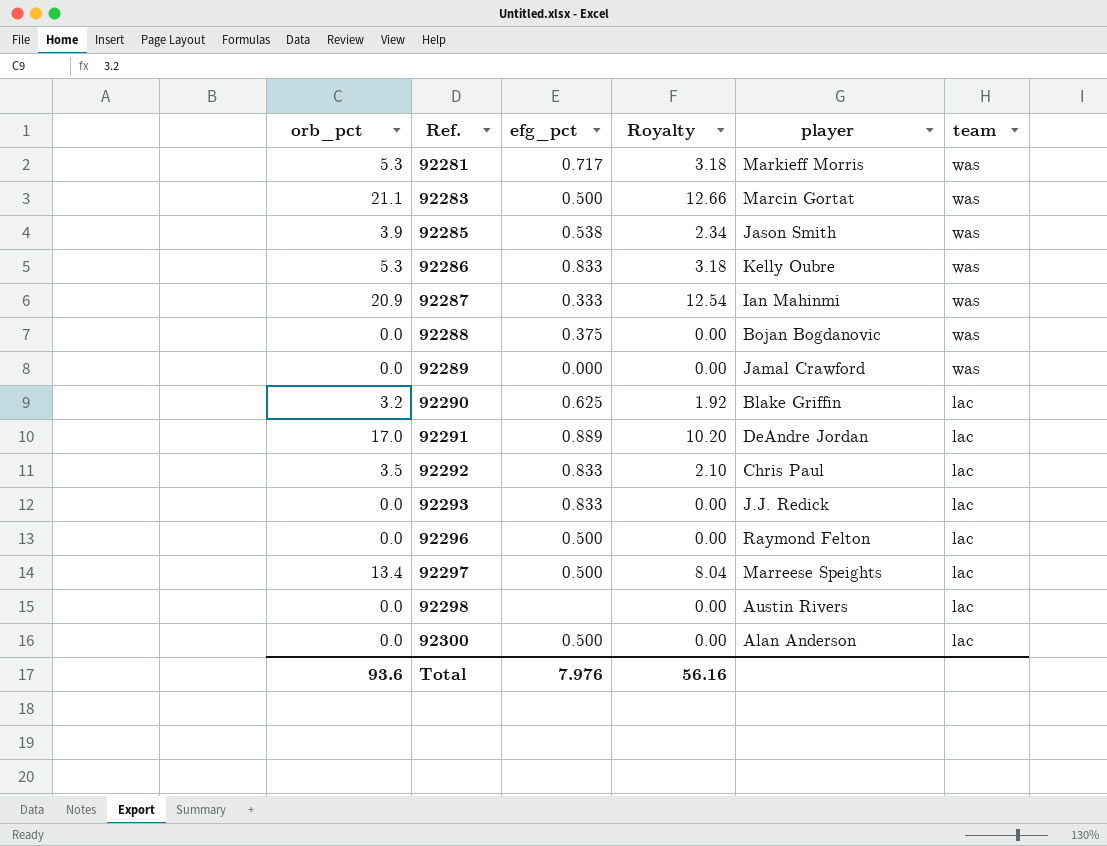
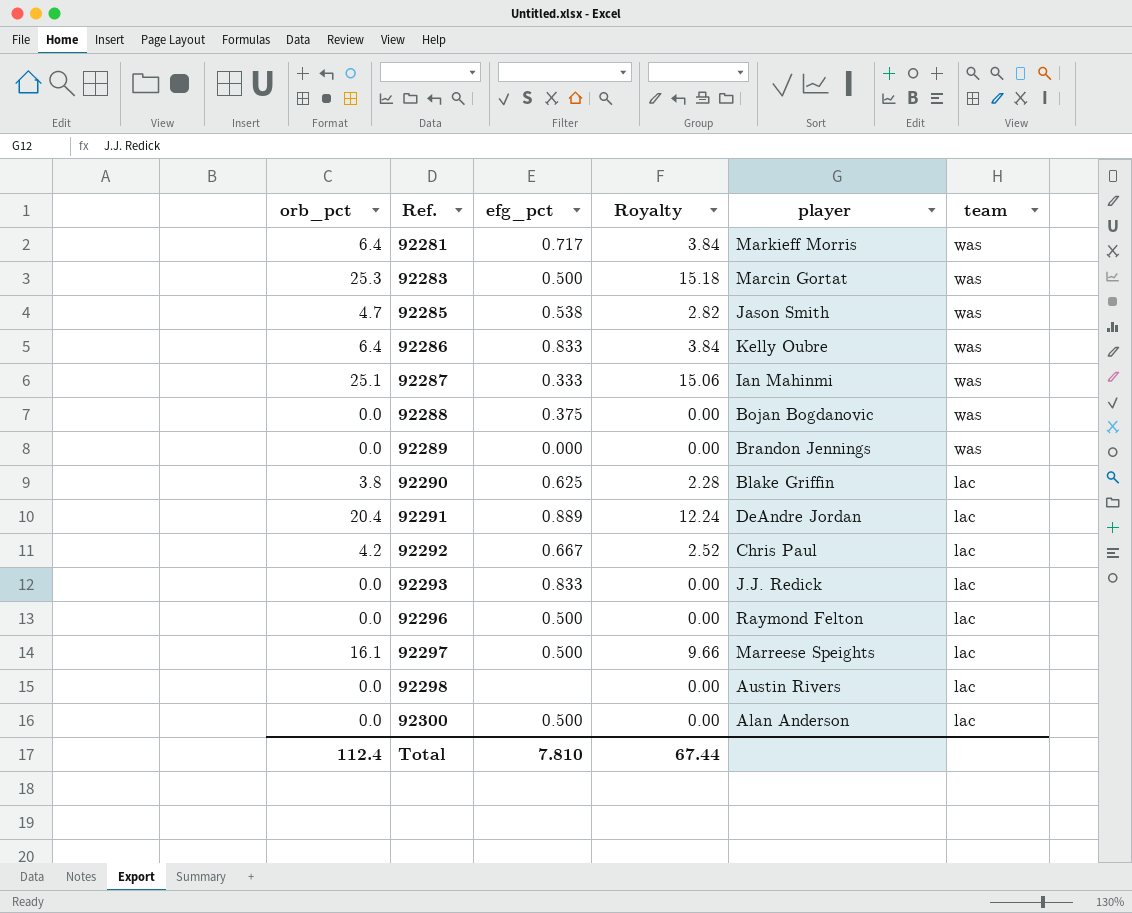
92281 | orb_pct: 5.3 -> 6.4
92281 | Royalty: 3.18 -> 3.84
92283 | orb_pct: 21.1 -> 25.3
92283 | Royalty: 12.66 -> 15.18
92285 | orb_pct: 3.9 -> 4.7
92285 | Royalty: 2.34 -> 2.82
92286 | orb_pct: 5.3 -> 6.4
92286 | Royalty: 3.18 -> 3.84
92287 | orb_pct: 20.9 -> 25.1
92287 | Royalty: 12.54 -> 15.06
92289 | player: Jamal Crawford -> Brandon Jennings
92290 | orb_pct: 3.2 -> 3.8
92290 | Royalty: 1.92 -> 2.28
92291 | orb_pct: 17.0 -> 20.4
92291 | Royalty: 10.20 -> 12.24
92292 | orb_pct: 3.5 -> 4.2
92292 | efg_pct: 0.833 -> 0.667
92292 | Royalty: 2.10 -> 2.52
92297 | orb_pct: 13.4 -> 16.1
92297 | Royalty: 8.04 -> 9.66
Total | orb_pct: 93.6 -> 112.4
Total | efg_pct: 7.976 -> 7.810
Total | Royalty: 56.16 -> 67.44

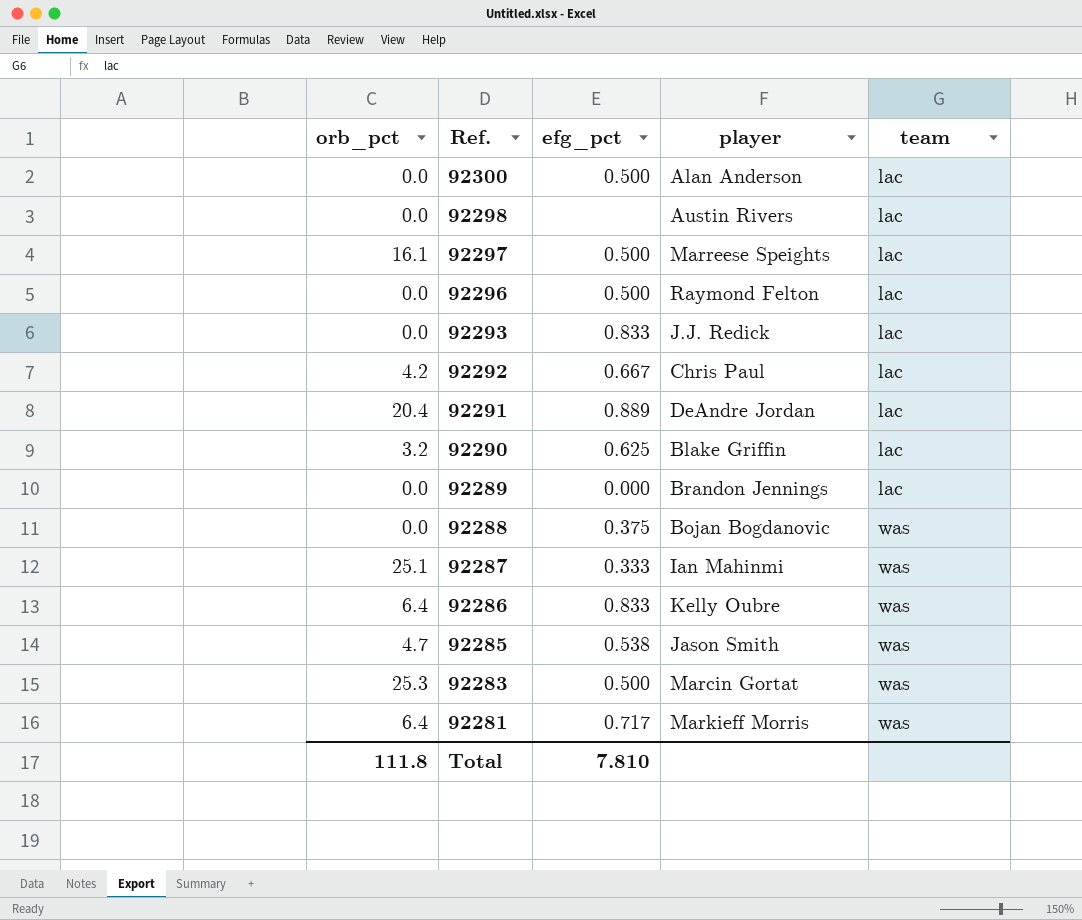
row order: Ref. ascending -> Ref. descending
column Royalty | formula: [orb_pct] * 0.6 -> none
92290 | orb_pct: 3.8 -> 3.2
92289 | team: was -> lac
Total | orb_pct: 112.4 -> 111.8

